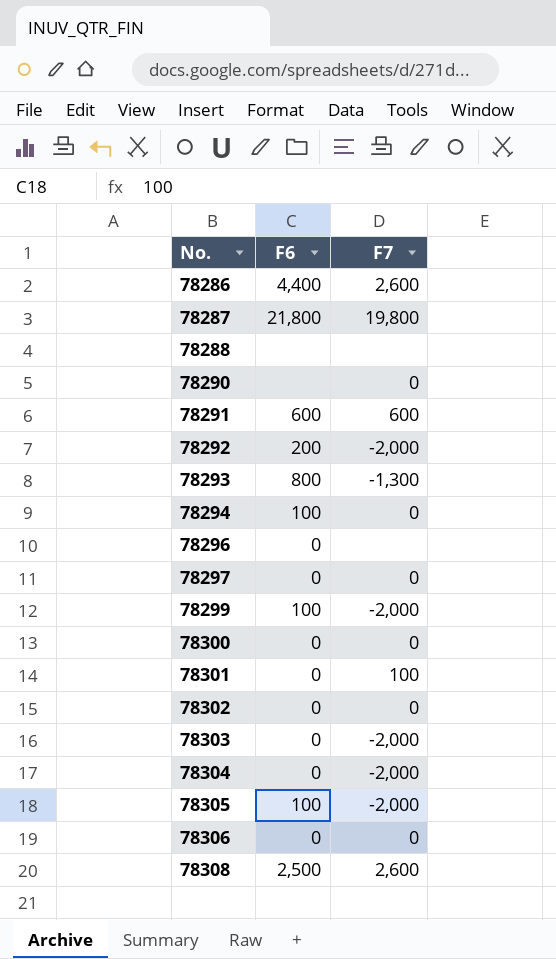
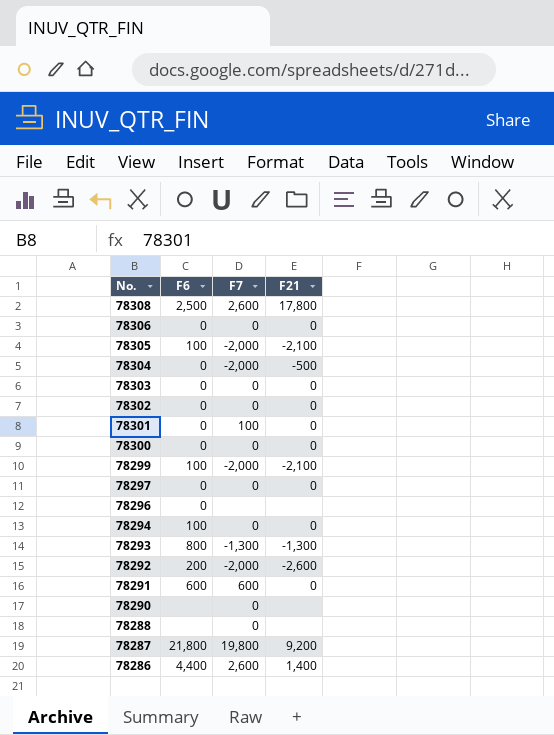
row order: No. ascending -> No. descending
column F21 | position: none -> 4
78303 | F7: -2,000 -> 0
78288 | F7: none -> 0

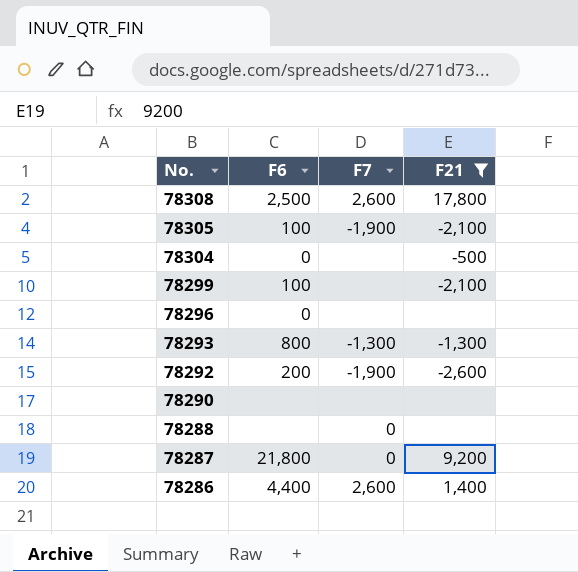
filter: none -> F21 != 0
78305 | F7: -2,000 -> -1,900
78304 | F7: -2,000 -> none
78299 | F7: -2,000 -> none
78292 | F7: -2,000 -> -1,900
78290 | F7: 0 -> none
78287 | F7: 19,800 -> 0

